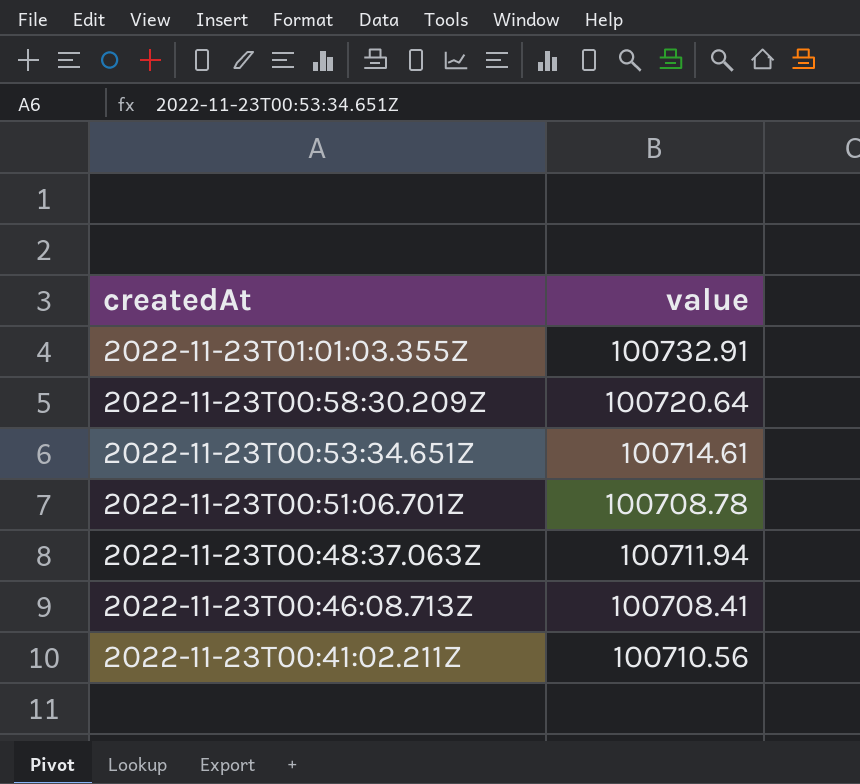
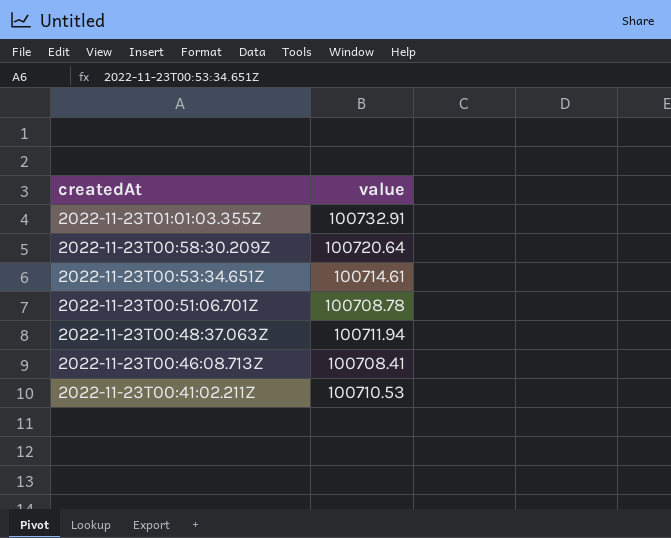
2022-11-23T00:41:02.211Z | value: 100710.56 -> 100710.53

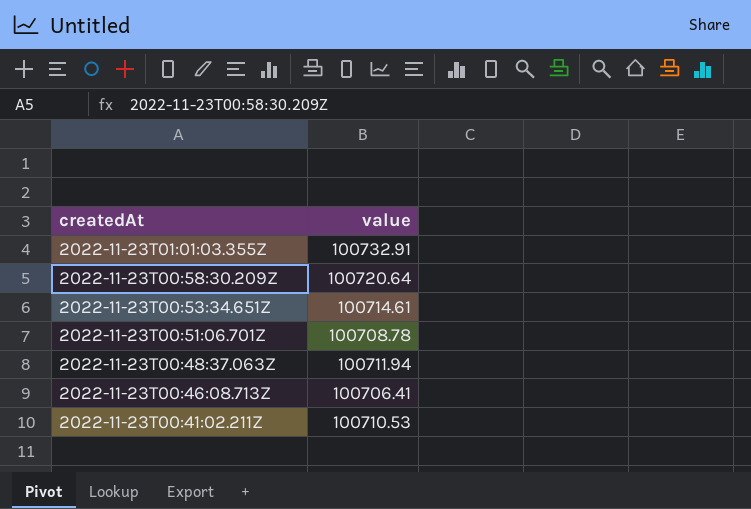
2022-11-23T00:46:08.713Z | value: 100708.41 -> 100706.41

